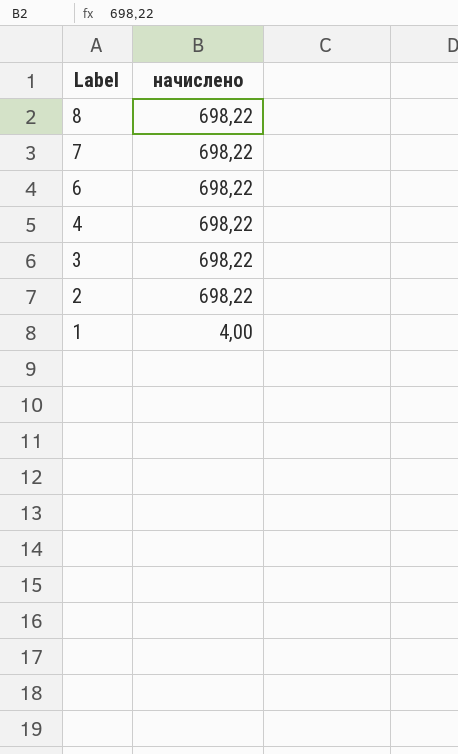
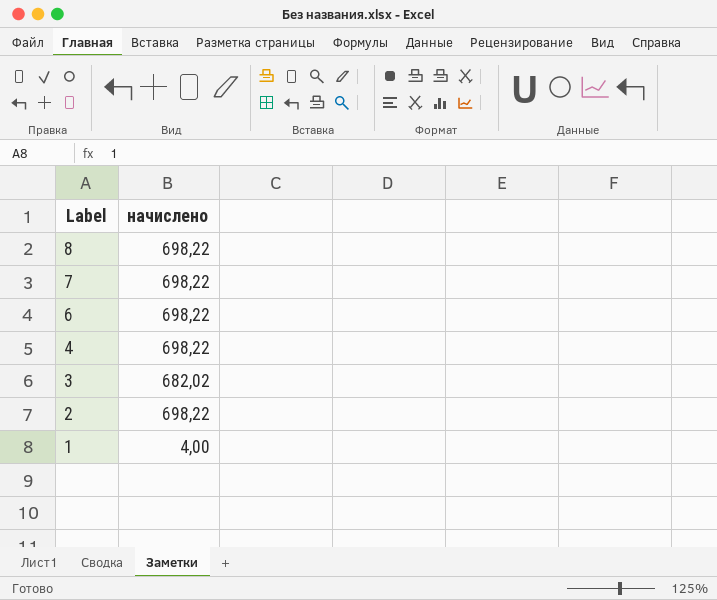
3 | начислено: 698,22 -> 682,02

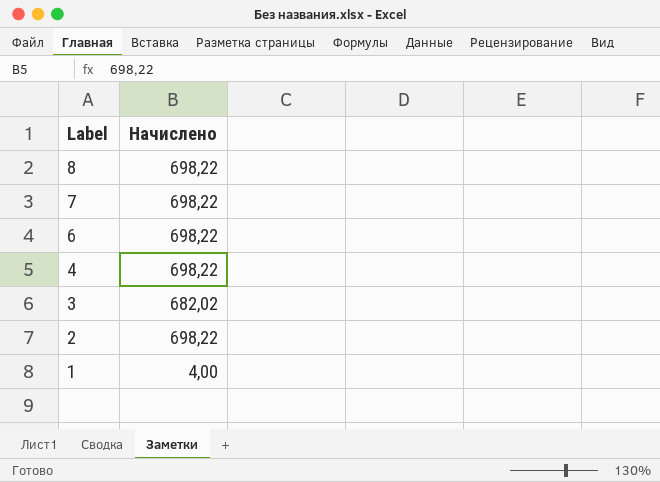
column name: начислено -> Начислено

